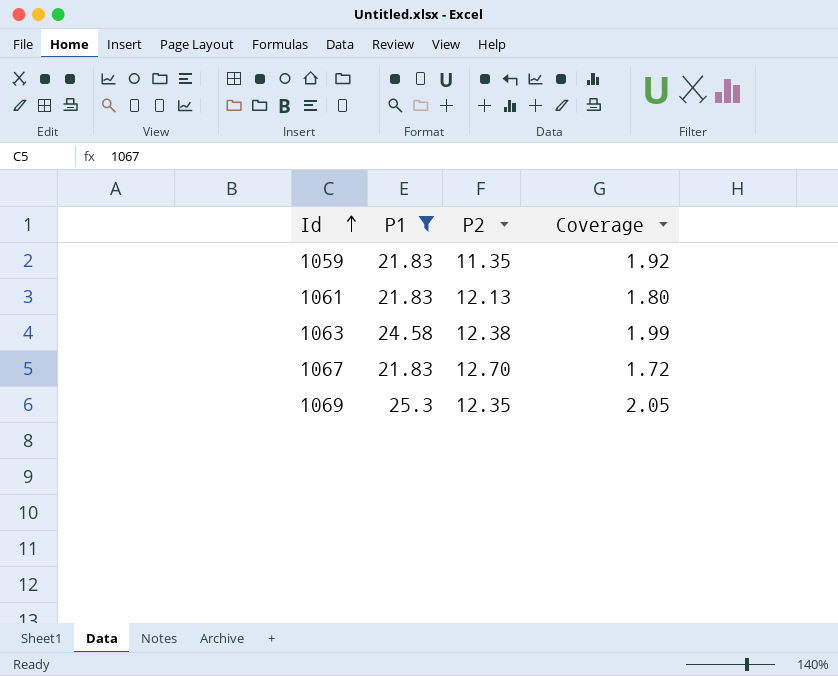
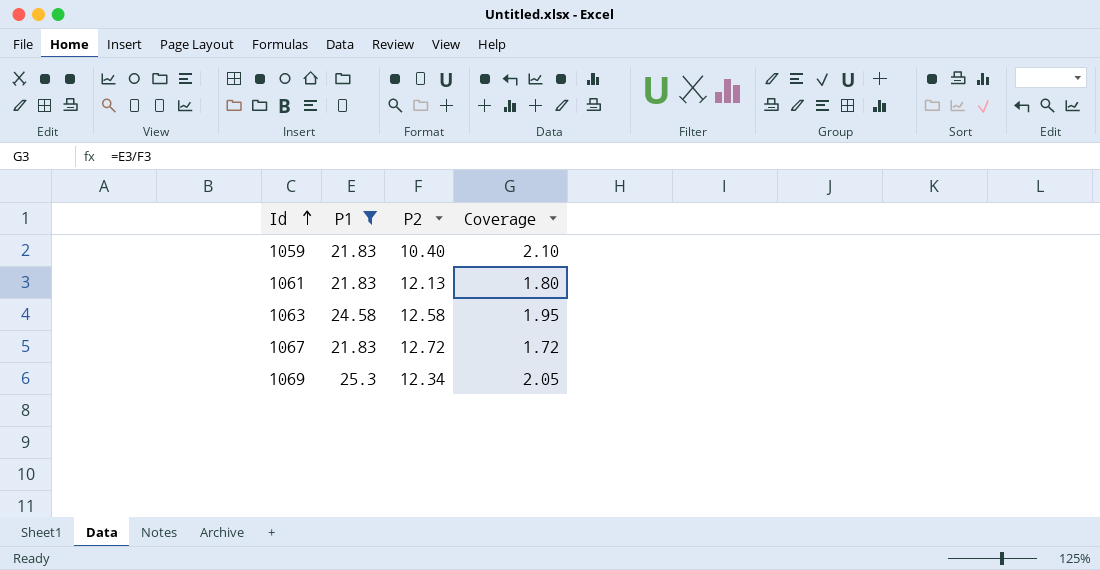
1059 | P2: 11.35 -> 10.40
1059 | Coverage: 1.92 -> 2.10
1063 | P2: 12.38 -> 12.58
1063 | Coverage: 1.99 -> 1.95
1067 | P2: 12.70 -> 12.72
1069 | P2: 12.35 -> 12.34

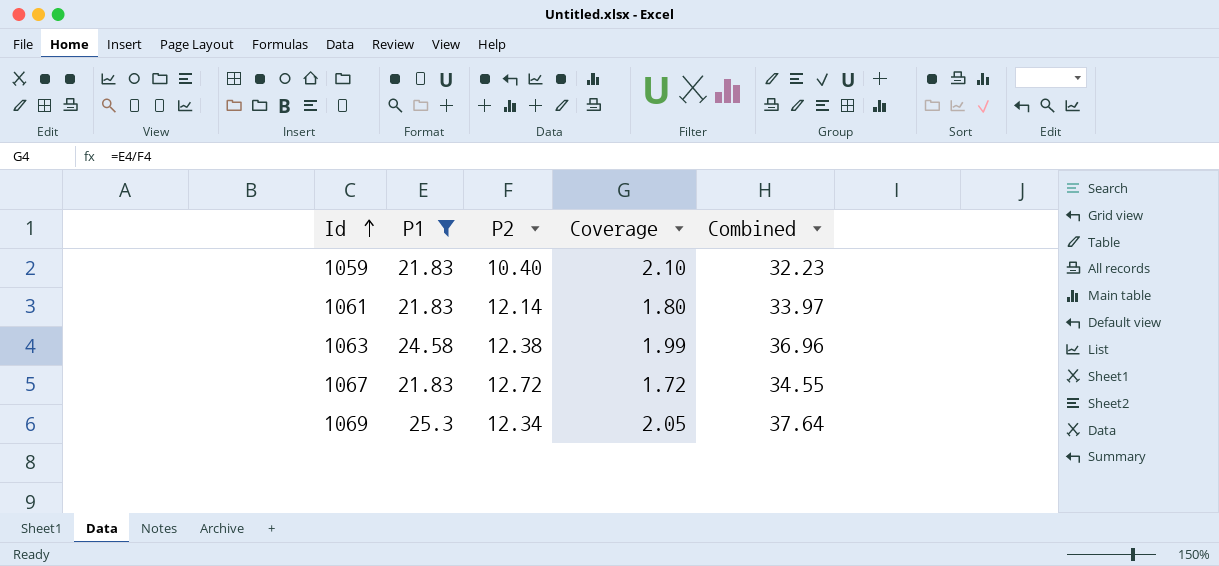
column Combined | formula: none -> [P1] + [P2]
1061 | P2: 12.13 -> 12.14
1063 | P2: 12.58 -> 12.38
1063 | Coverage: 1.95 -> 1.99

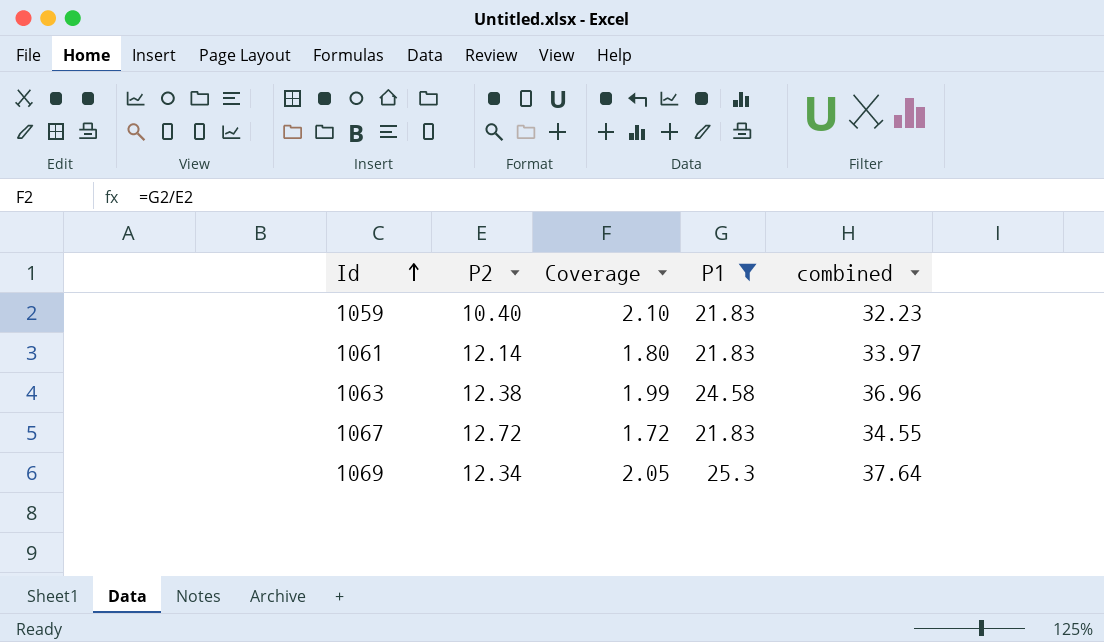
column P1 | position: 2 -> 4
column name: Combined -> combined

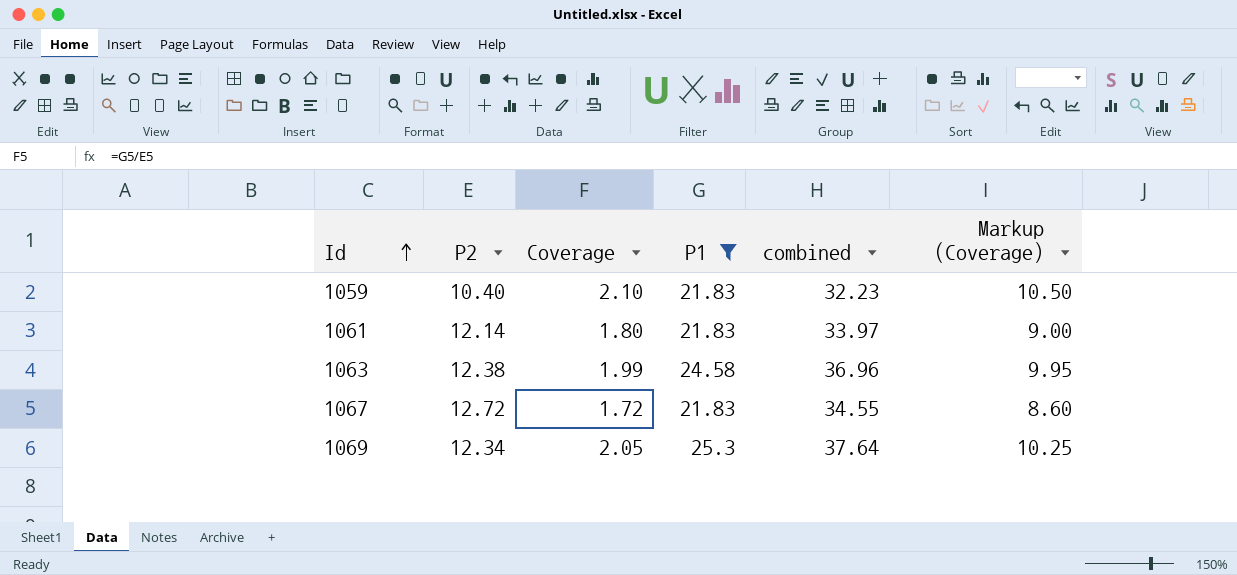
column Markup (Coverage) | formula: none -> [Coverage] * 5

